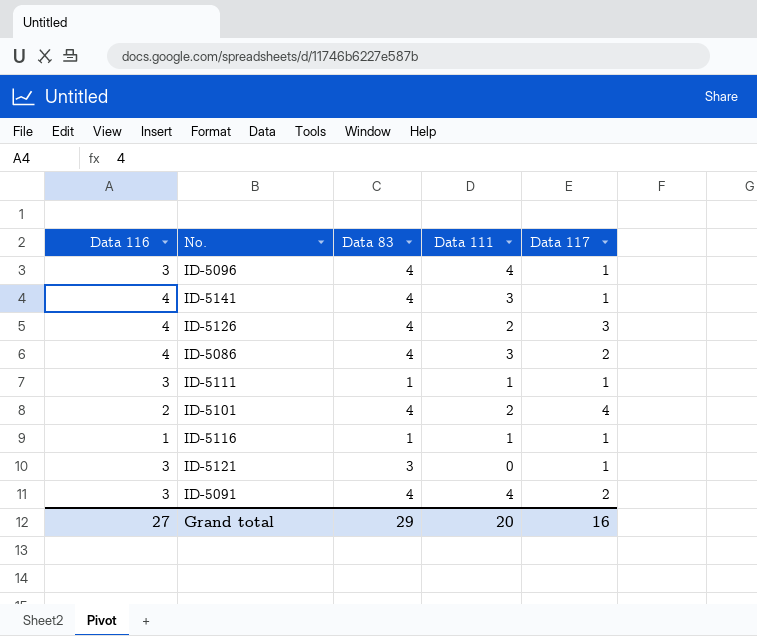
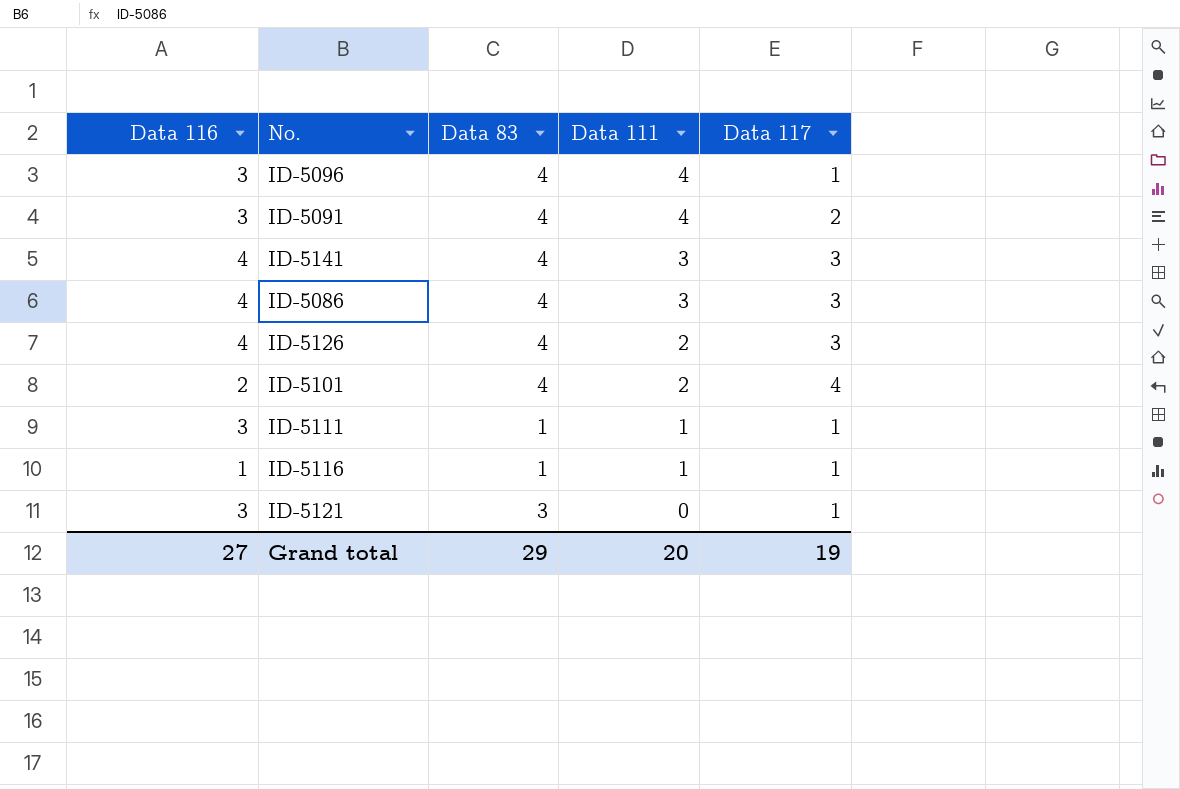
row order: none -> Data 111 descending
ID-5141 | Data 117: 1 -> 3
ID-5086 | Data 117: 2 -> 3
Grand total | Data 117: 16 -> 19

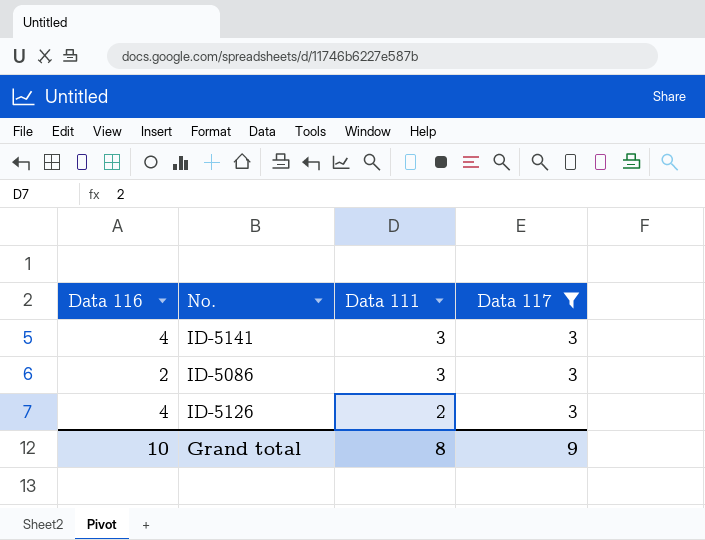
filter: none -> Data 117 = 3
column Data 83 | position: 3 -> none
ID-5086 | Data 116: 4 -> 2
Grand total | Data 116: 27 -> 10
Grand total | Data 111: 20 -> 8
Grand total | Data 117: 19 -> 9

